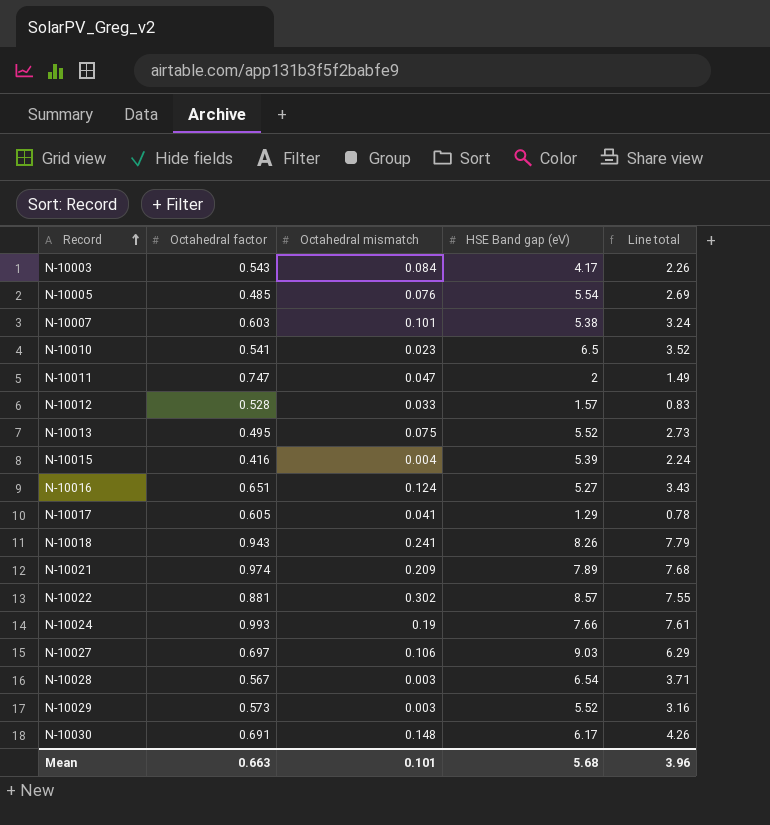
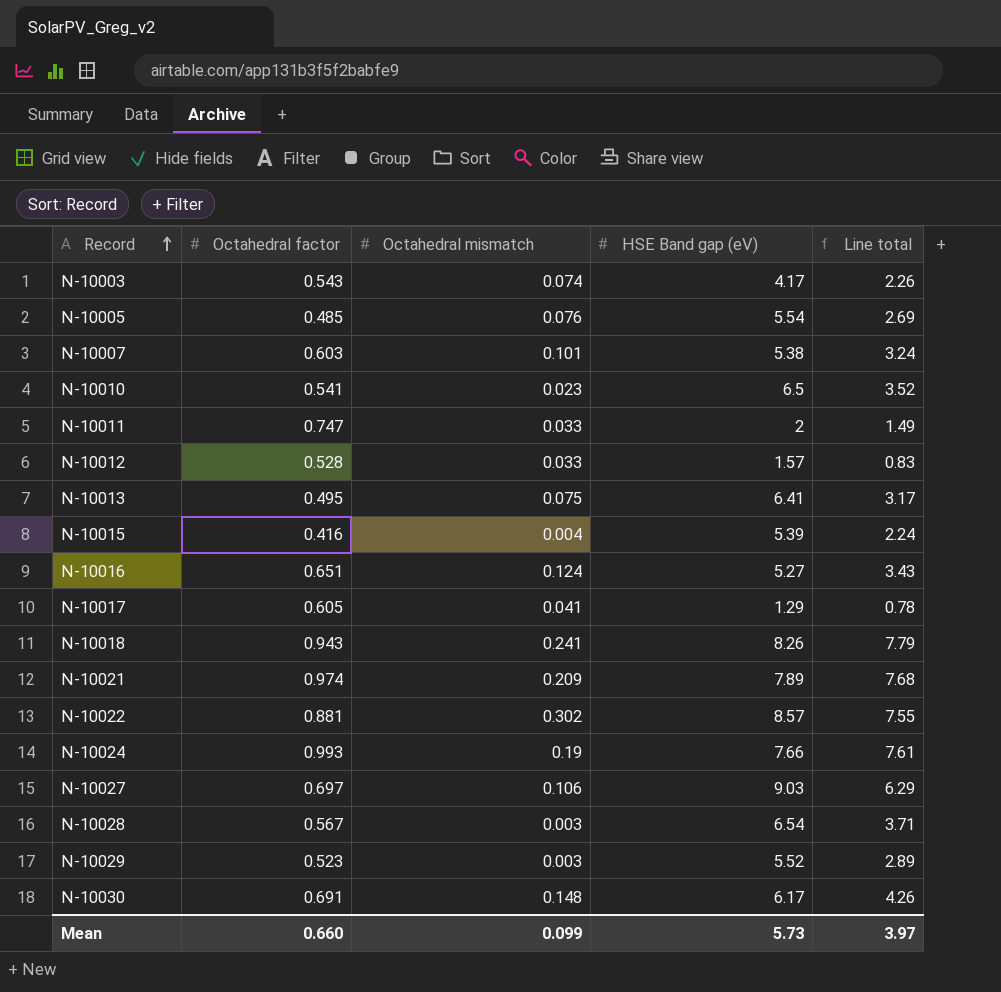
N-10003 | Octahedral mismatch: 0.084 -> 0.074
N-10011 | Octahedral mismatch: 0.047 -> 0.033
N-10013 | HSE Band gap (eV): 5.52 -> 6.41
N-10013 | Line total: 2.73 -> 3.17
N-10029 | Octahedral factor: 0.573 -> 0.523
N-10029 | Line total: 3.16 -> 2.89
Mean | Octahedral factor: 0.663 -> 0.660
Mean | Octahedral mismatch: 0.101 -> 0.099
Mean | HSE Band gap (eV): 5.68 -> 5.73
Mean | Line total: 3.96 -> 3.97

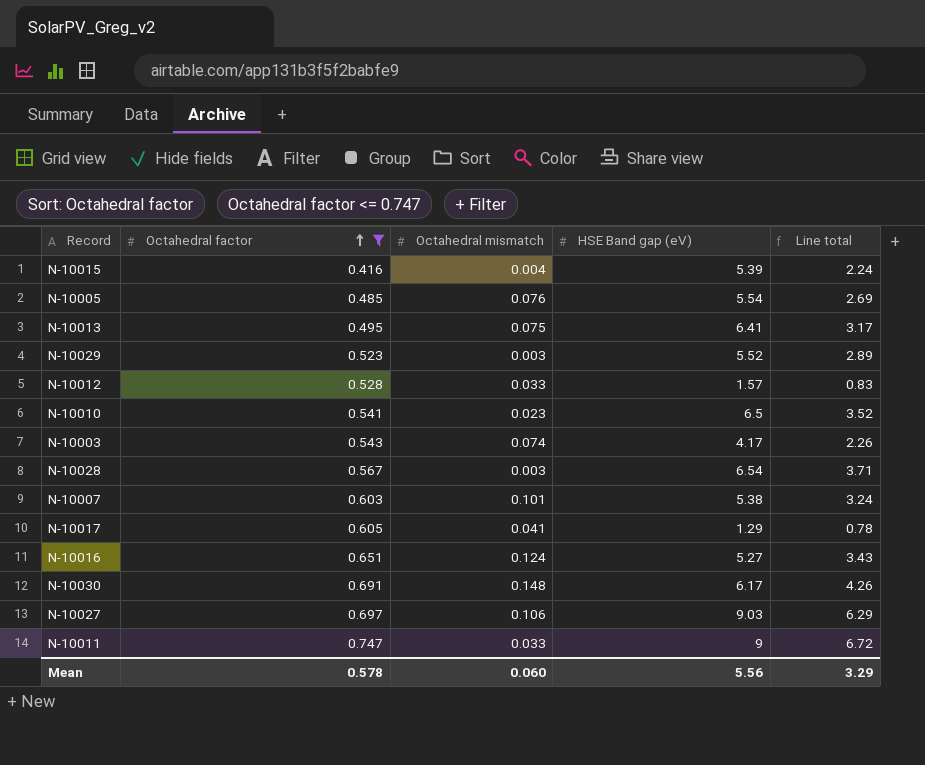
filter: none -> Octahedral factor <= 0.747
row order: Record ascending -> Octahedral factor ascending
N-10011 | HSE Band gap (eV): 2 -> 9
N-10011 | Line total: 1.49 -> 6.72
Mean | Octahedral factor: 0.660 -> 0.578
Mean | Octahedral mismatch: 0.099 -> 0.060
Mean | HSE Band gap (eV): 5.73 -> 5.56
Mean | Line total: 3.97 -> 3.29

